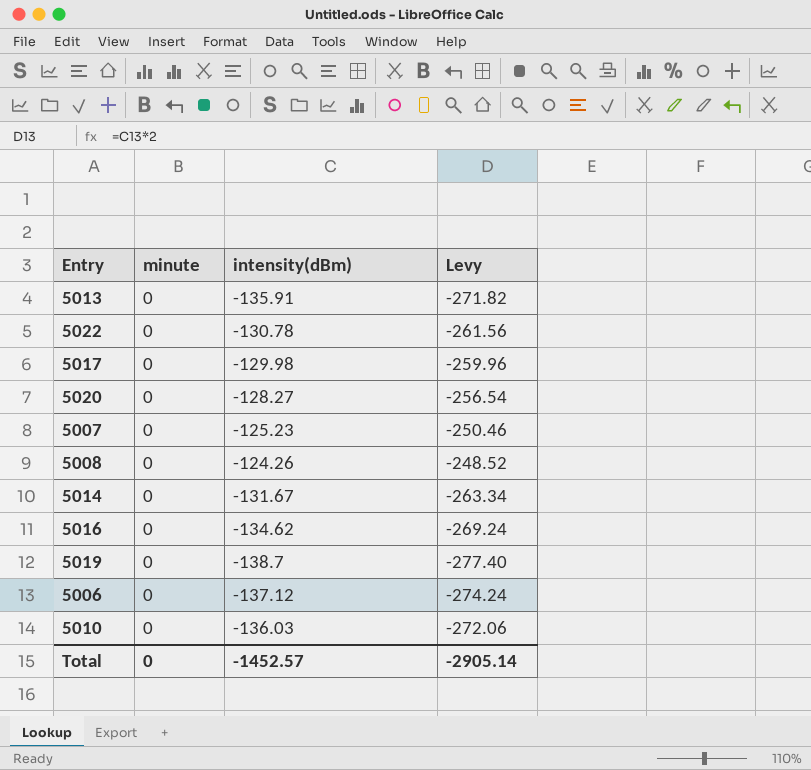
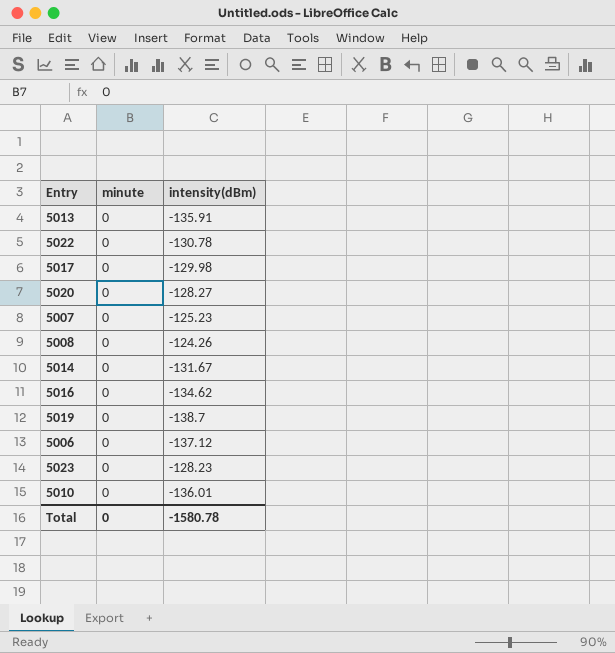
column Levy | formula: [intensity(dBm)] * 2 -> none
row 5023: none -> 0 | -128.23
5010 | intensity(dBm): -136.03 -> -136.01
Total | intensity(dBm): -1452.57 -> -1580.78

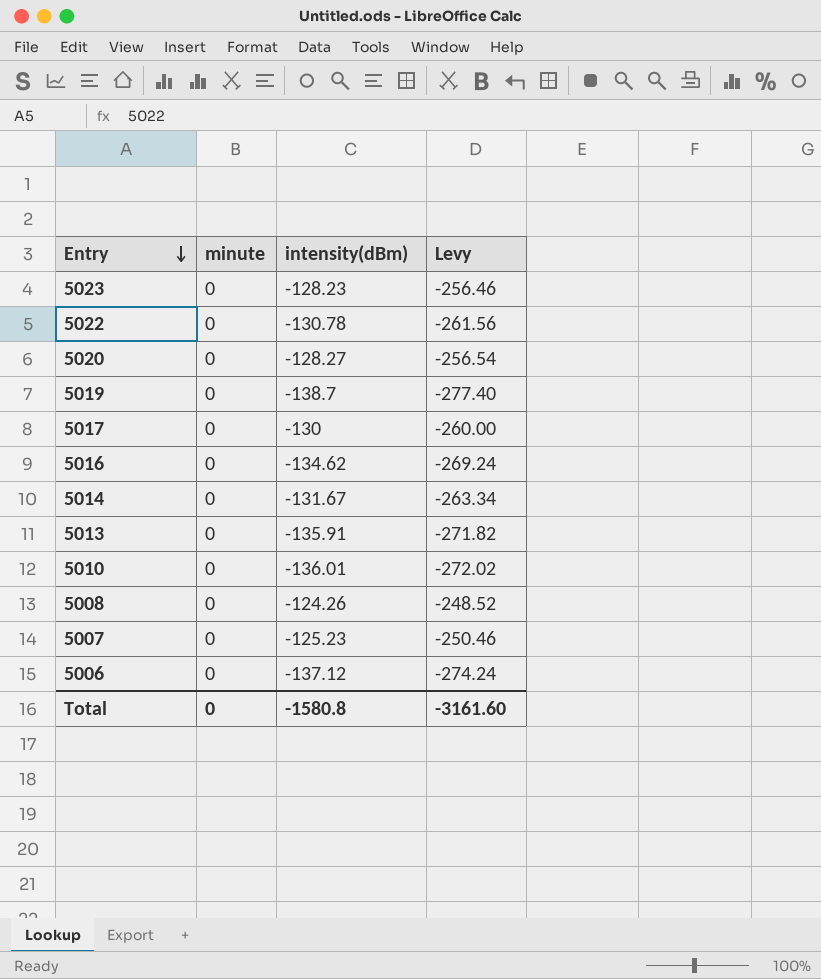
row order: none -> Entry descending
column Levy | formula: none -> [intensity(dBm)] * 2
5017 | intensity(dBm): -129.98 -> -130
Total | intensity(dBm): -1580.78 -> -1580.8

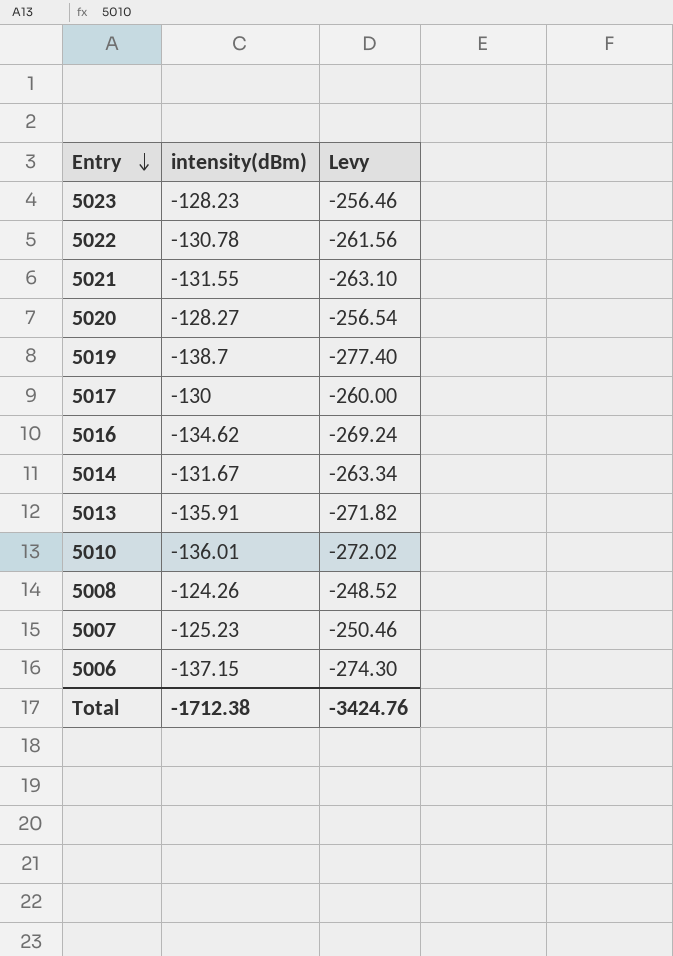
column minute | position: 2 -> none
row 5021: none -> -131.55 | -263.10
5006 | intensity(dBm): -137.12 -> -137.15
5006 | Levy: -274.24 -> -274.30
Total | intensity(dBm): -1580.8 -> -1712.38
Total | Levy: -3161.60 -> -3424.76

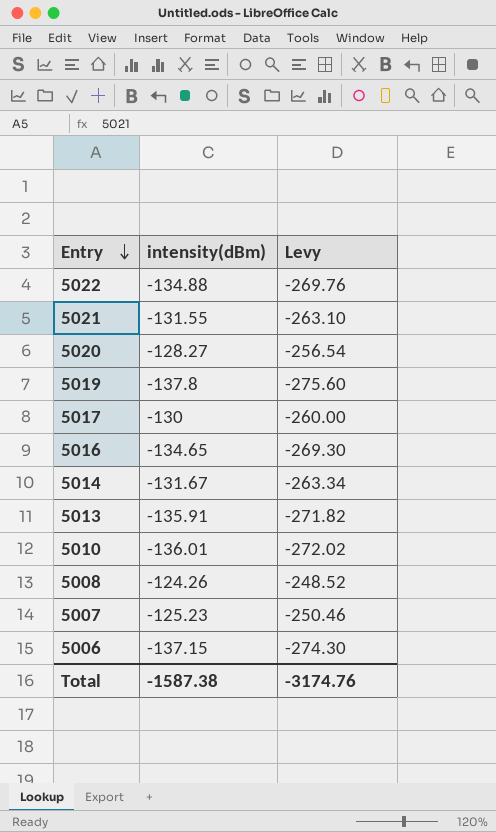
row 5023: -128.23 | -256.46 -> none
5022 | intensity(dBm): -130.78 -> -134.88
5022 | Levy: -261.56 -> -269.76
5019 | intensity(dBm): -138.7 -> -137.8
5019 | Levy: -277.40 -> -275.60
5016 | intensity(dBm): -134.62 -> -134.65
5016 | Levy: -269.24 -> -269.30
Total | intensity(dBm): -1712.38 -> -1587.38
Total | Levy: -3424.76 -> -3174.76

